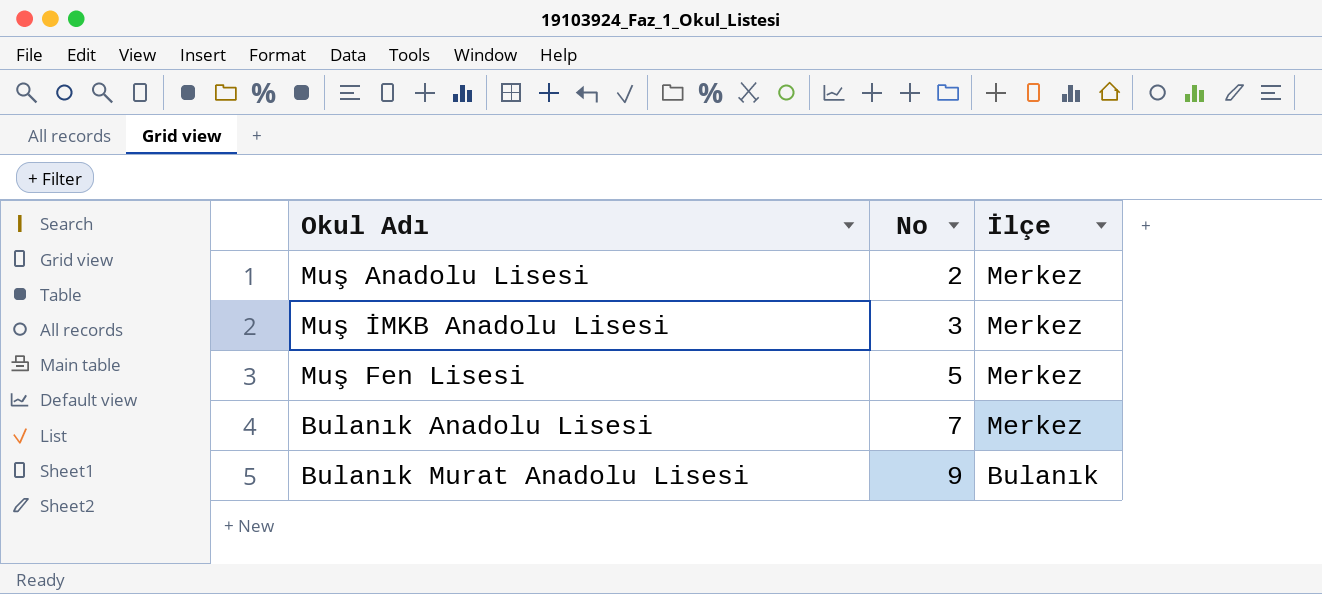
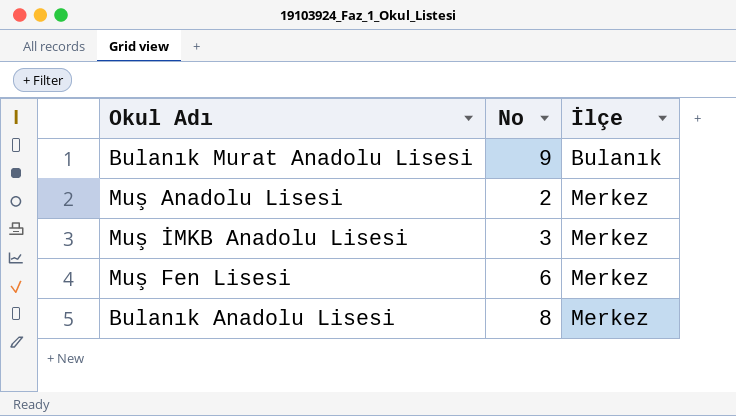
row order: No ascending -> İlçe ascending
Muş Fen Lisesi | No: 5 -> 6
Bulanık Anadolu Lisesi | No: 7 -> 8

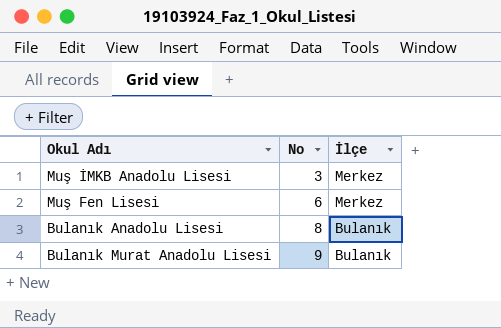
row order: İlçe ascending -> No ascending
row Muş Anadolu Lisesi: 2 | Merkez -> none
Bulanık Anadolu Lisesi | İlçe: Merkez -> Bulanık

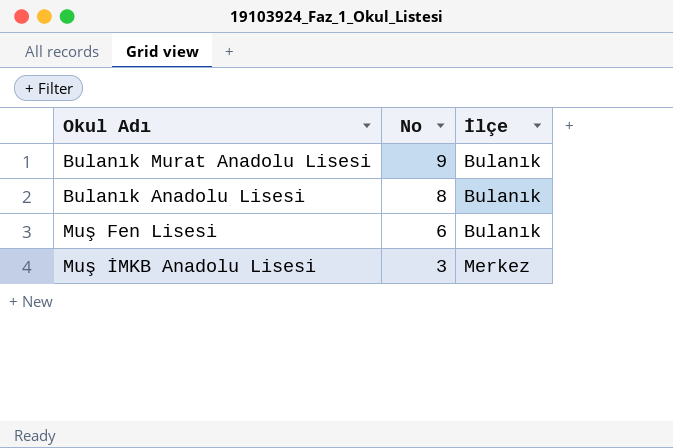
row order: No ascending -> No descending
Muş Fen Lisesi | İlçe: Merkez -> Bulanık

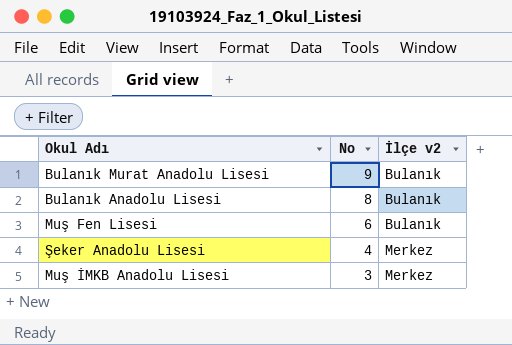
column name: İlçe -> İlçe v2
row Şeker Anadolu Lisesi: none -> 4 | Merkez

